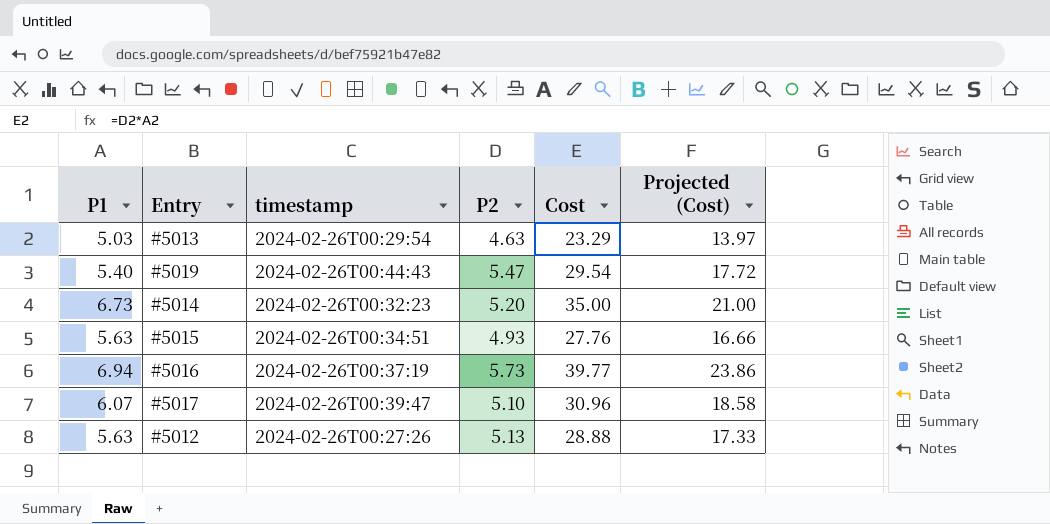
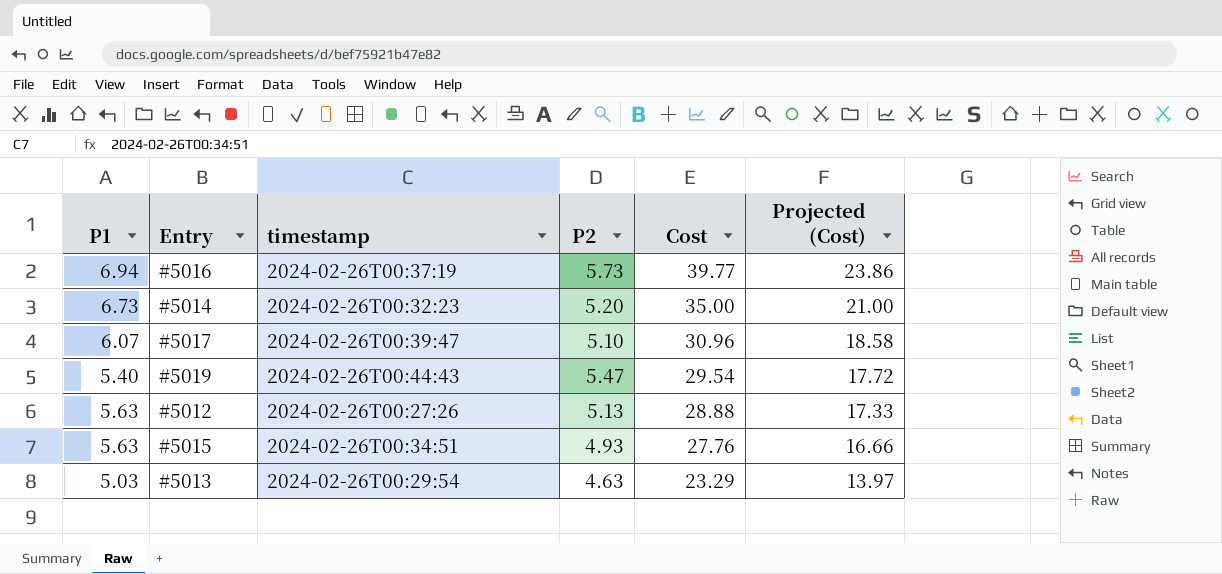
row order: none -> Cost descending

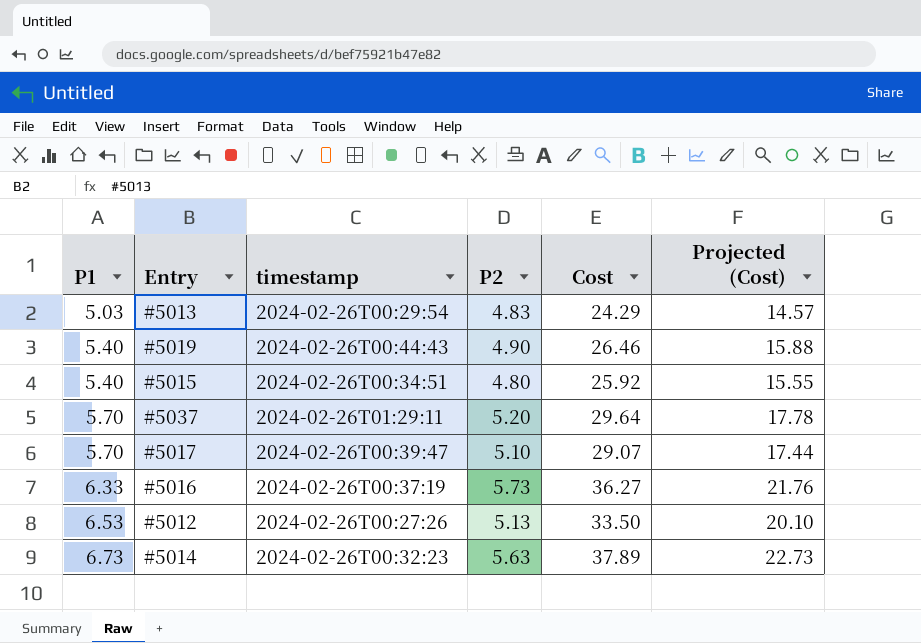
row order: Cost descending -> P1 ascending
#5013 | P2: 4.63 -> 4.83
#5013 | Cost: 23.29 -> 24.29
#5013 | Projected (Cost): 13.97 -> 14.57
#5019 | P2: 5.47 -> 4.90
#5019 | Cost: 29.54 -> 26.46
#5019 | Projected (Cost): 17.72 -> 15.88
#5015 | P1: 5.63 -> 5.40
#5015 | P2: 4.93 -> 4.80
#5015 | Cost: 27.76 -> 25.92
#5015 | Projected (Cost): 16.66 -> 15.55
row #5037: none -> 5.70 | 2024-02-26T01:29:11 | 5.20 | 29.64 | 17.78
#5017 | P1: 6.07 -> 5.70
#5017 | Cost: 30.96 -> 29.07
#5017 | Projected (Cost): 18.58 -> 17.44
#5016 | P1: 6.94 -> 6.33
#5016 | Cost: 39.77 -> 36.27
#5016 | Projected (Cost): 23.86 -> 21.76
#5012 | P1: 5.63 -> 6.53
#5012 | Cost: 28.88 -> 33.50
#5012 | Projected (Cost): 17.33 -> 20.10
#5014 | P2: 5.20 -> 5.63
#5014 | Cost: 35.00 -> 37.89
#5014 | Projected (Cost): 21.00 -> 22.73

